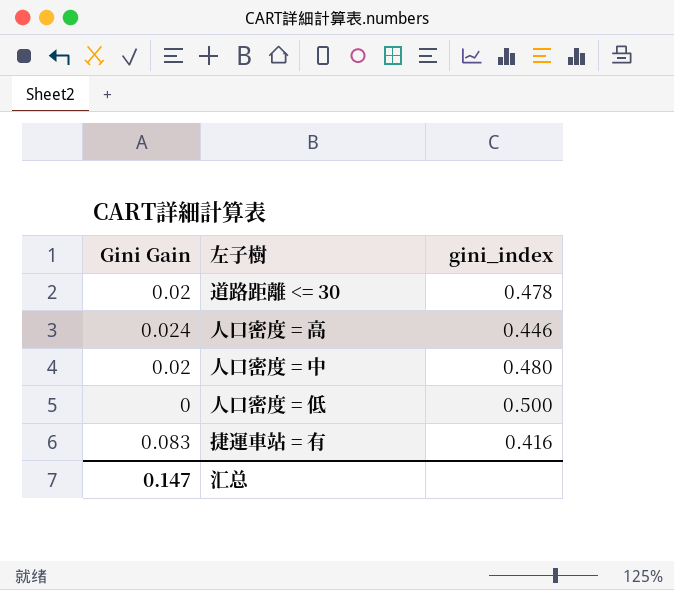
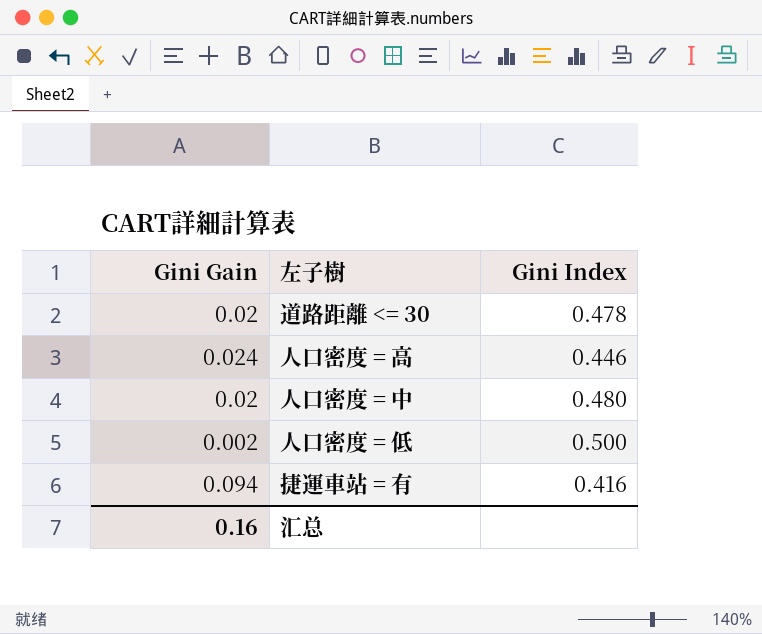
column name: gini_index -> Gini Index
人口密度 = 低 | Gini Gain: 0 -> 0.002
捷運車站 = 有 | Gini Gain: 0.083 -> 0.094
汇总 | Gini Gain: 0.147 -> 0.16

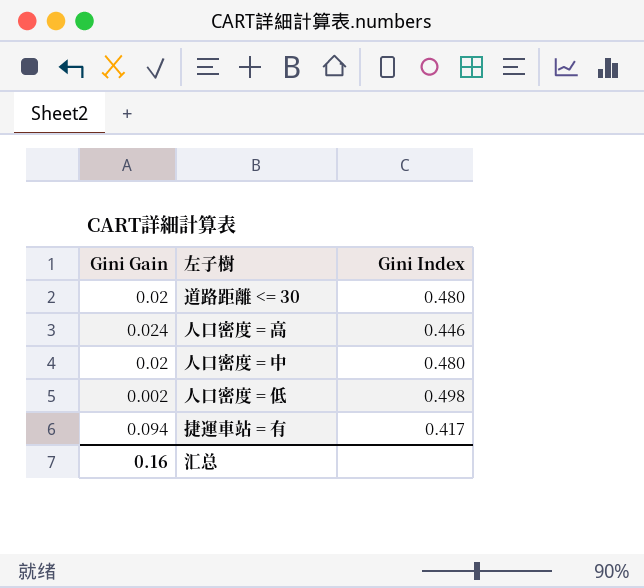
道路距離 <= 30 | Gini Index: 0.478 -> 0.480
人口密度 = 低 | Gini Index: 0.500 -> 0.498
捷運車站 = 有 | Gini Index: 0.416 -> 0.417

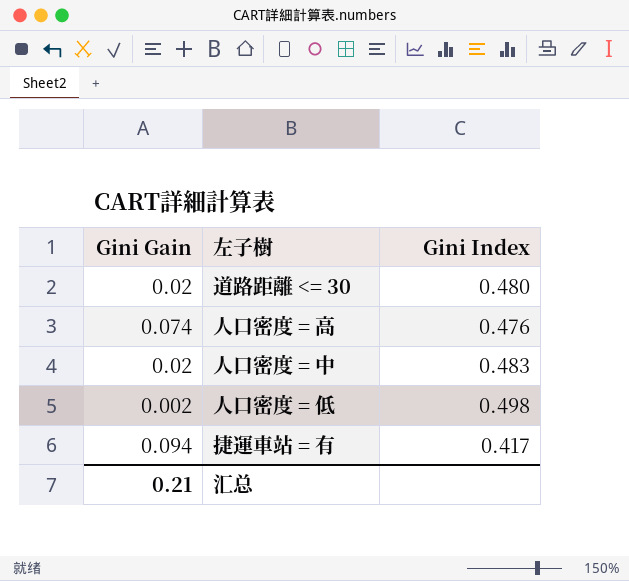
人口密度 = 高 | Gini Gain: 0.024 -> 0.074
人口密度 = 高 | Gini Index: 0.446 -> 0.476
人口密度 = 中 | Gini Index: 0.480 -> 0.483
汇总 | Gini Gain: 0.16 -> 0.21

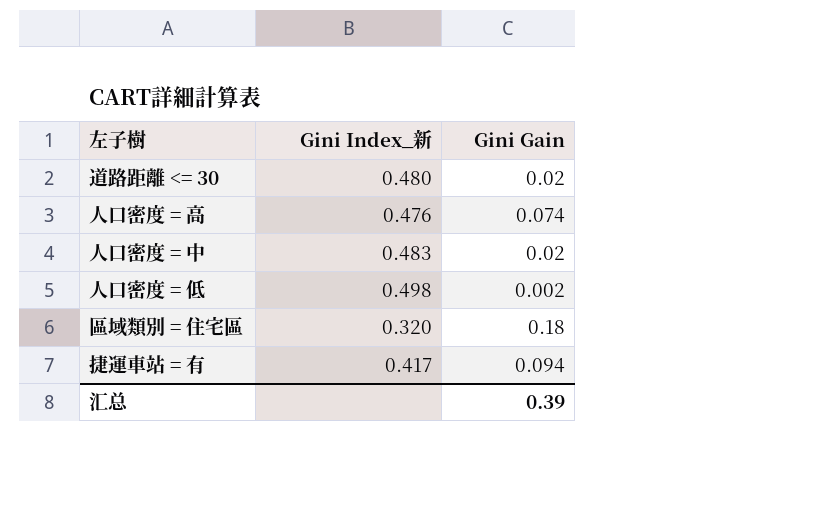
column name: Gini Index -> Gini Index_新
column Gini Gain | position: 1 -> 3
row 區域類別 = 住宅區: none -> 0.320 | 0.18
汇总 | Gini Gain: 0.21 -> 0.39

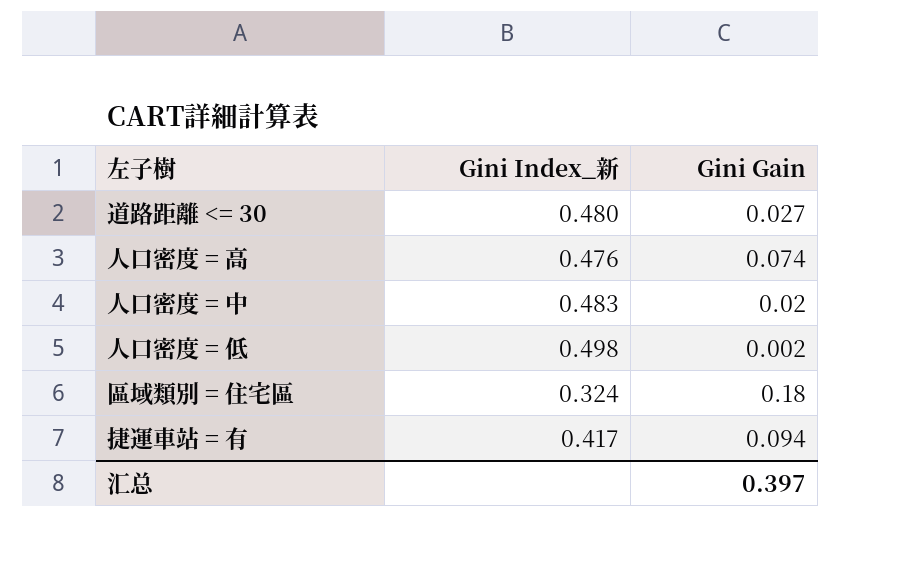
道路距離 <= 30 | Gini Gain: 0.02 -> 0.027
區域類別 = 住宅區 | Gini Index_新: 0.320 -> 0.324
汇总 | Gini Gain: 0.39 -> 0.397

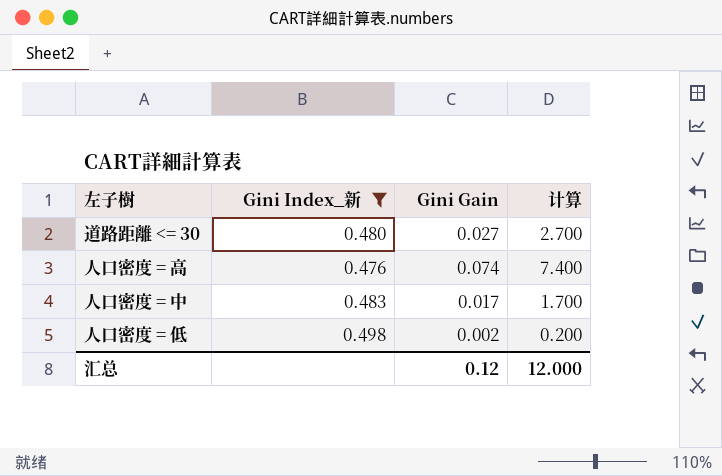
filter: none -> Gini Index_新 >= 0.476
column 计算 | formula: none -> [Gini Gain] * 100
人口密度 = 中 | Gini Gain: 0.02 -> 0.017
汇总 | Gini Gain: 0.397 -> 0.12

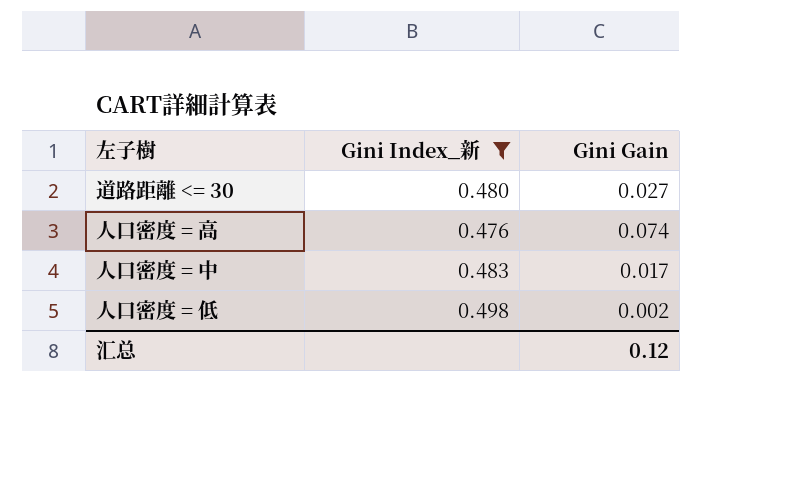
column 计算 | formula: [Gini Gain] * 100 -> none

